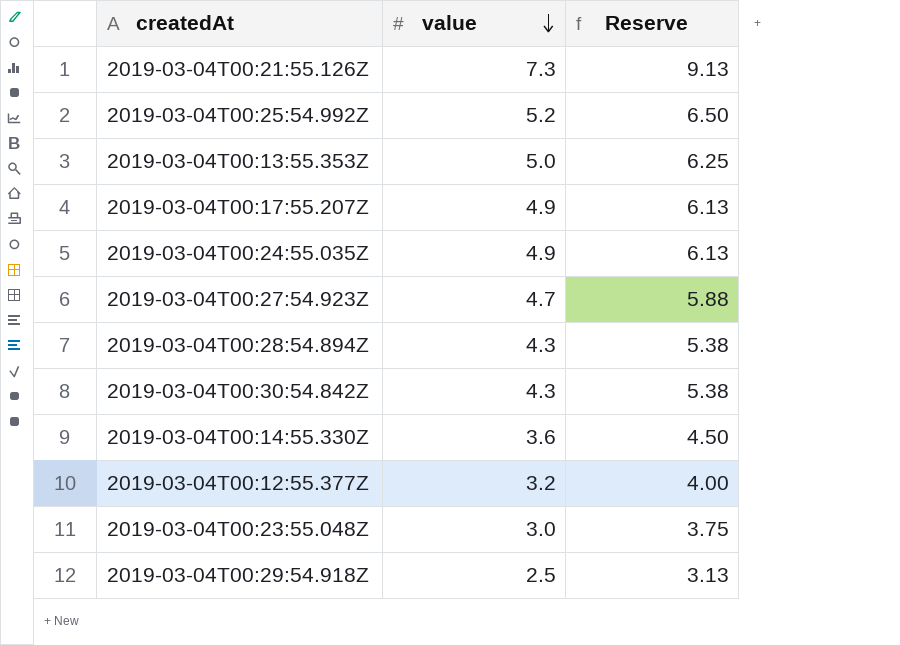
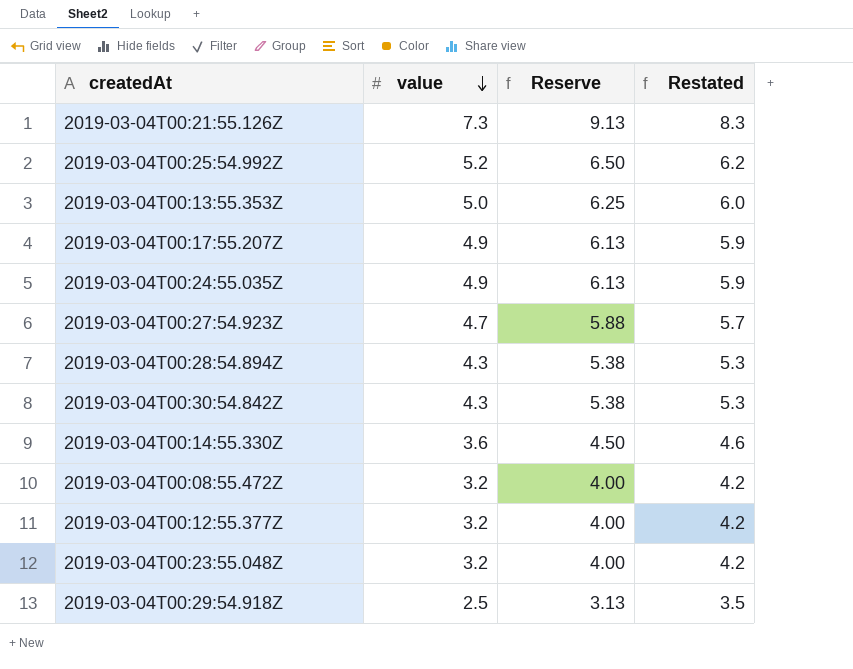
column Restated | formula: none -> [value] + 1
row 2019-03-04T00:08:55.472Z: none -> 3.2 | 4.00 | 4.2
2019-03-04T00:23:55.048Z | value: 3.0 -> 3.2
2019-03-04T00:23:55.048Z | Reserve: 3.75 -> 4.00

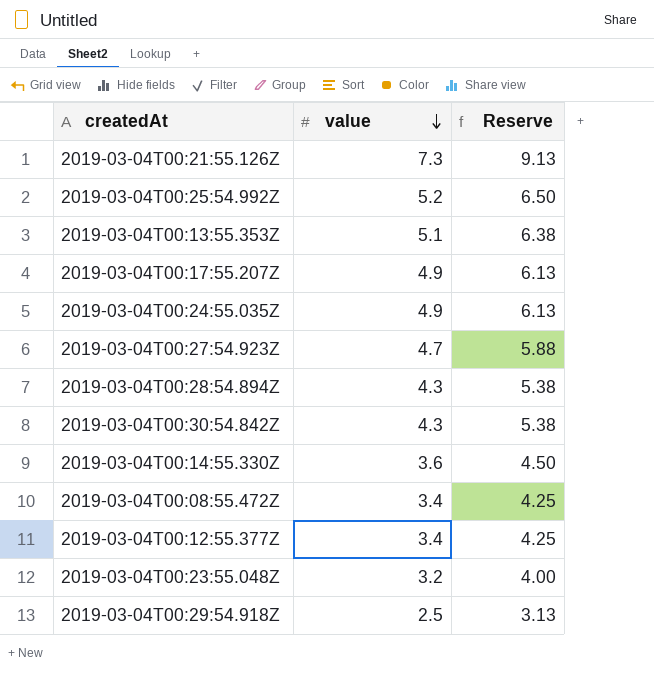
column Restated | formula: [value] + 1 -> none
2019-03-04T00:13:55.353Z | value: 5.0 -> 5.1
2019-03-04T00:13:55.353Z | Reserve: 6.25 -> 6.38
2019-03-04T00:08:55.472Z | value: 3.2 -> 3.4
2019-03-04T00:08:55.472Z | Reserve: 4.00 -> 4.25
2019-03-04T00:12:55.377Z | value: 3.2 -> 3.4
2019-03-04T00:12:55.377Z | Reserve: 4.00 -> 4.25

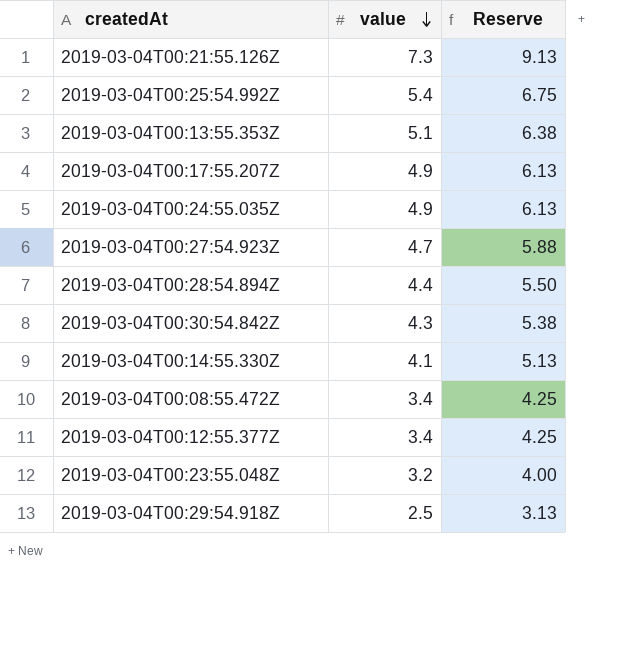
2019-03-04T00:25:54.992Z | value: 5.2 -> 5.4
2019-03-04T00:25:54.992Z | Reserve: 6.50 -> 6.75
2019-03-04T00:28:54.894Z | value: 4.3 -> 4.4
2019-03-04T00:28:54.894Z | Reserve: 5.38 -> 5.50
2019-03-04T00:14:55.330Z | value: 3.6 -> 4.1
2019-03-04T00:14:55.330Z | Reserve: 4.50 -> 5.13

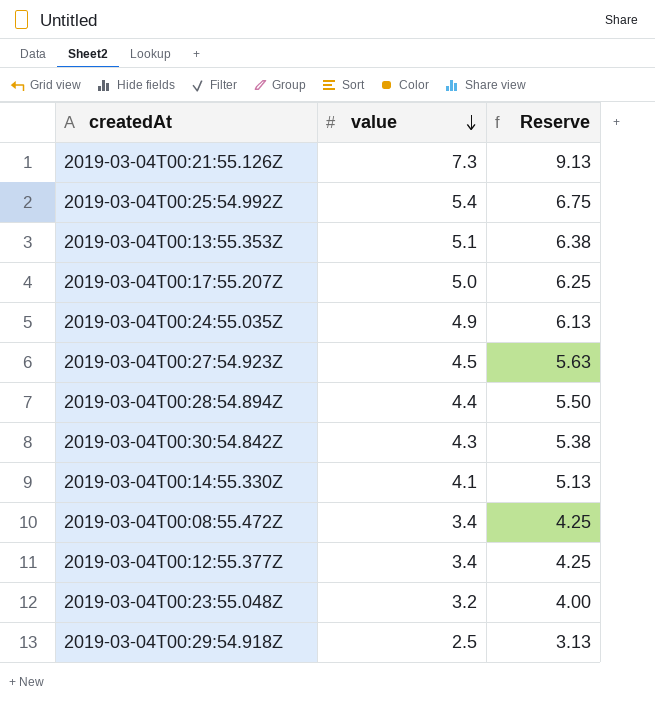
2019-03-04T00:17:55.207Z | value: 4.9 -> 5.0
2019-03-04T00:17:55.207Z | Reserve: 6.13 -> 6.25
2019-03-04T00:27:54.923Z | value: 4.7 -> 4.5
2019-03-04T00:27:54.923Z | Reserve: 5.88 -> 5.63

